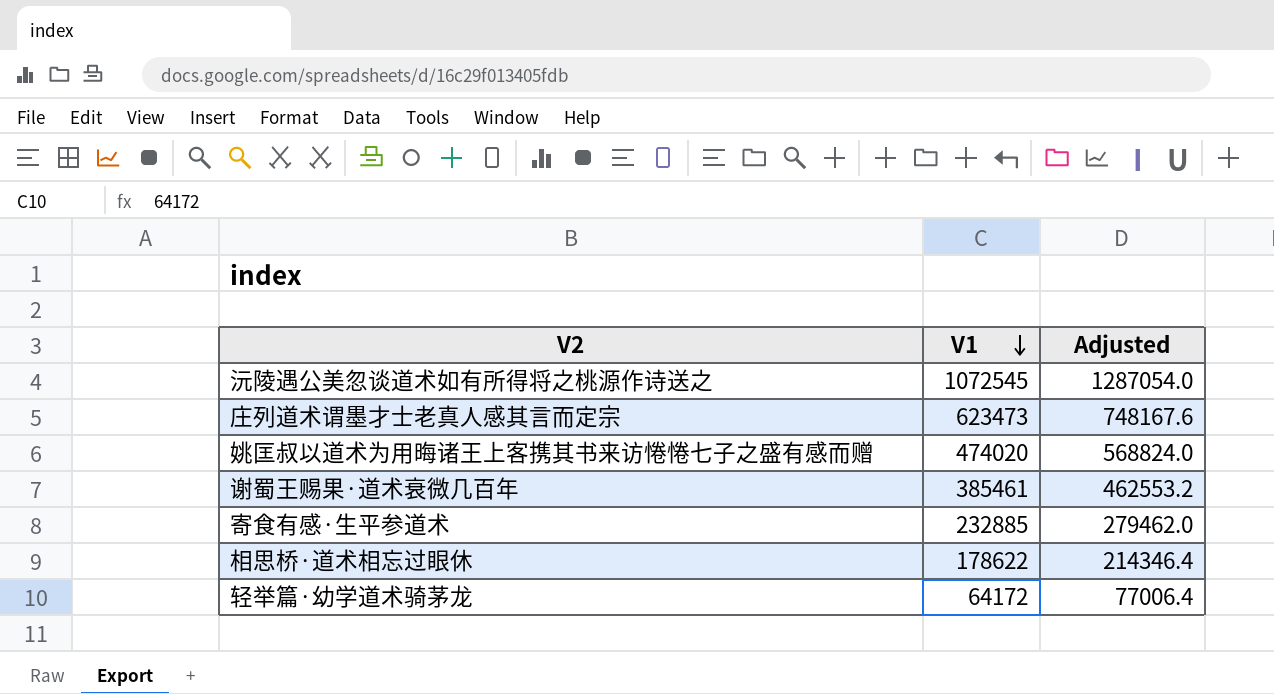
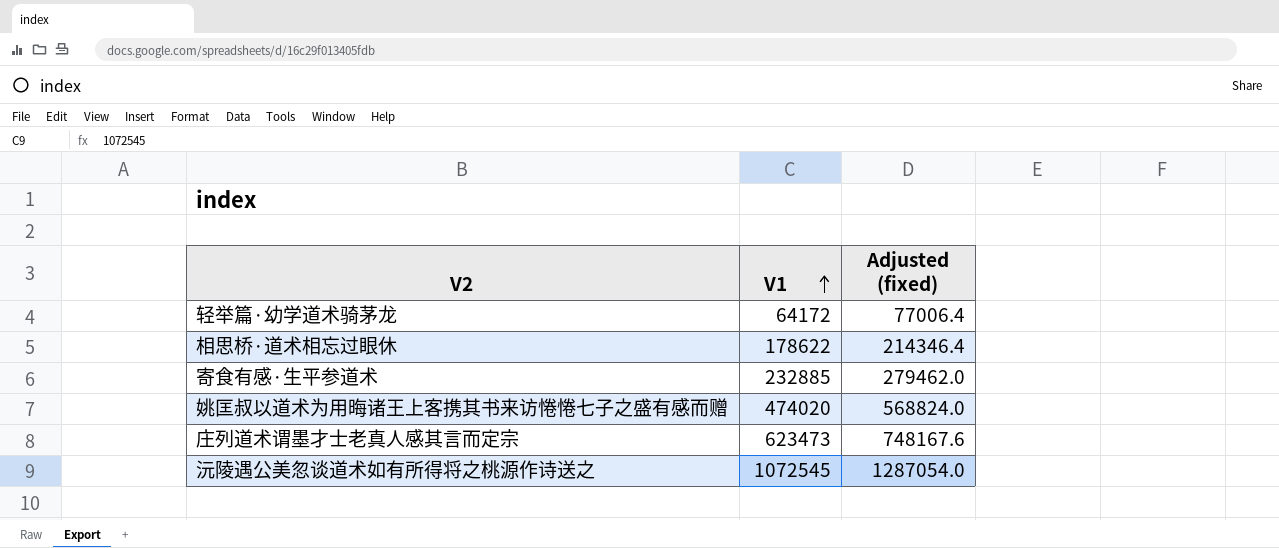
row order: V1 descending -> V1 ascending
column name: Adjusted -> Adjusted (fixed)
row 谢蜀王赐果·道术衰微几百年: 385461 | 462553.2 -> none

